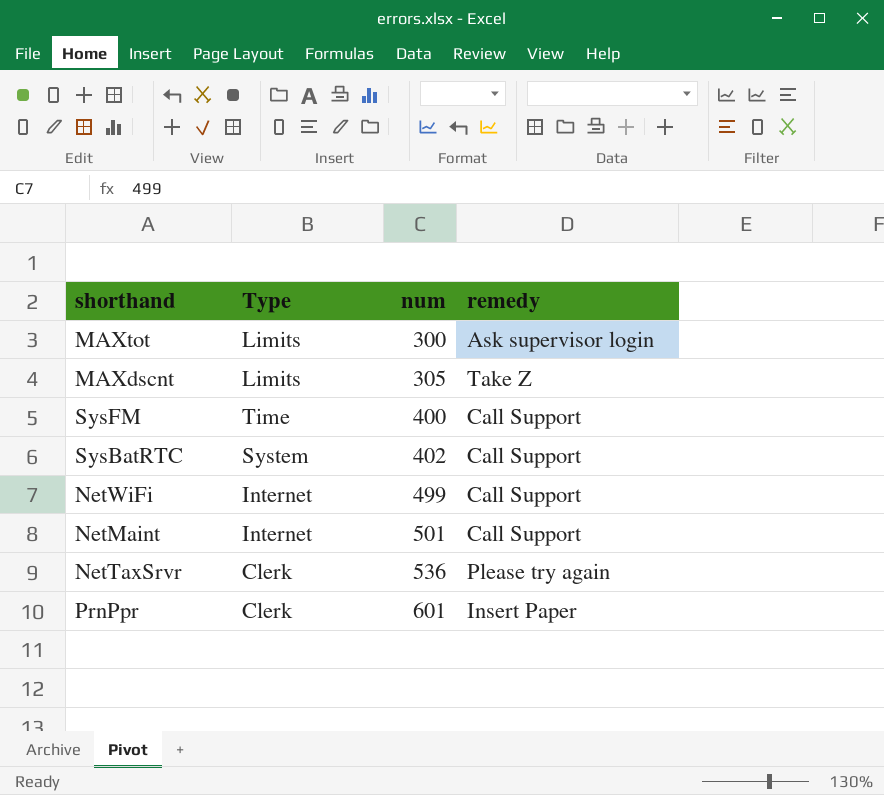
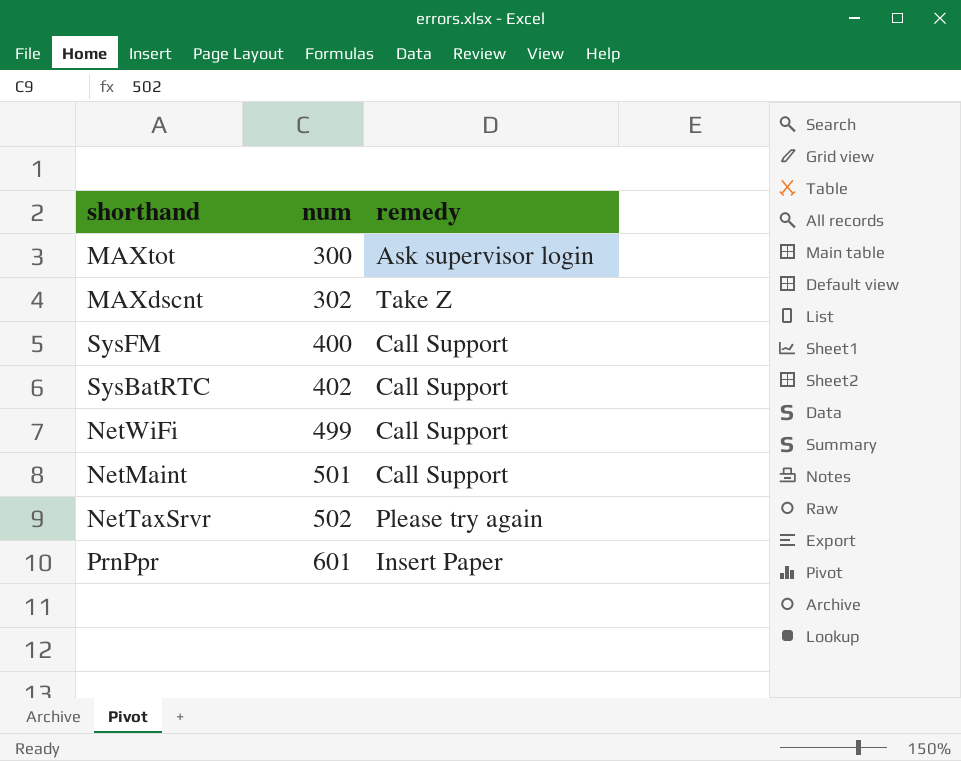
column Type | position: 2 -> none
MAXdscnt | num: 305 -> 302
NetTaxSrvr | num: 536 -> 502

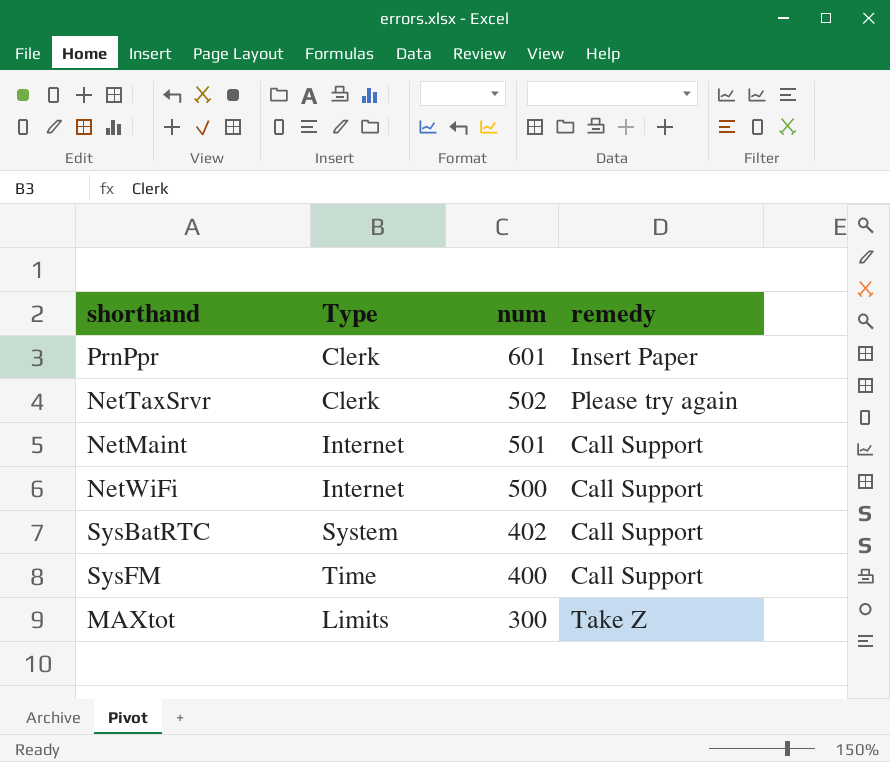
row order: num ascending -> num descending
column Type | position: none -> 2
row MAXdscnt: 302 | Take Z -> none
NetWiFi | num: 499 -> 500
MAXtot | remedy: Ask supervisor login -> Take Z

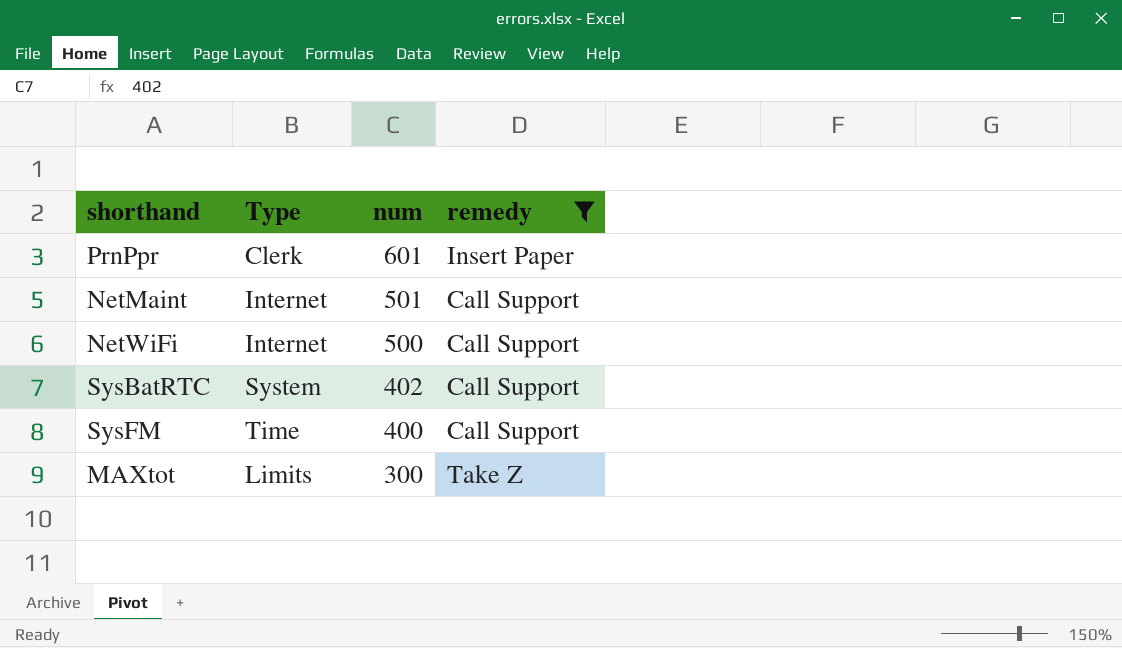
filter: none -> remedy != Please try again

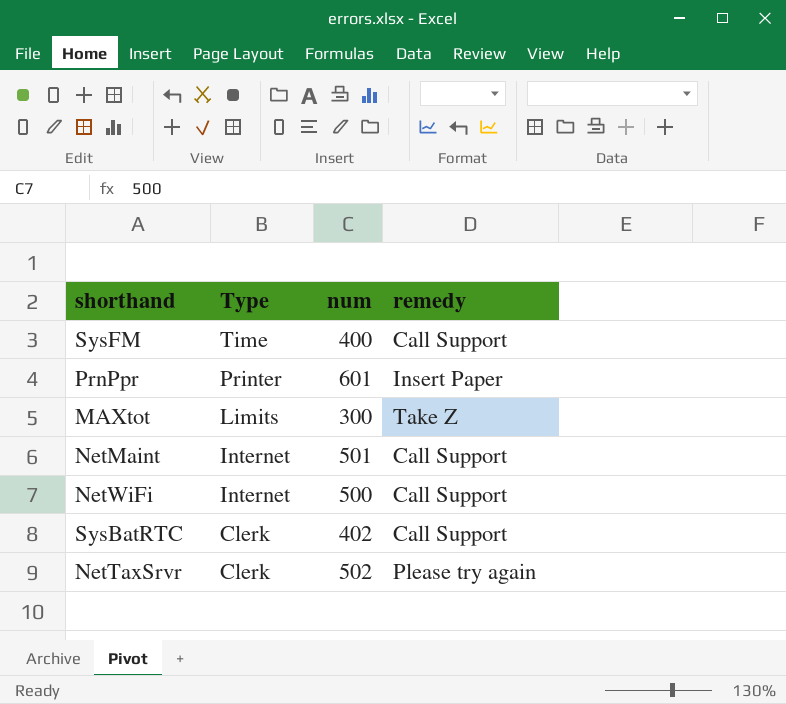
filter: remedy != Please try again -> none
row order: num descending -> Type descending
PrnPpr | Type: Clerk -> Printer
SysBatRTC | Type: System -> Clerk

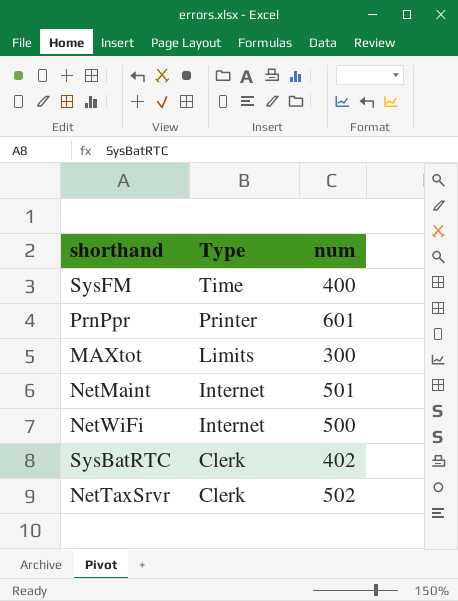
column remedy | position: 4 -> none

